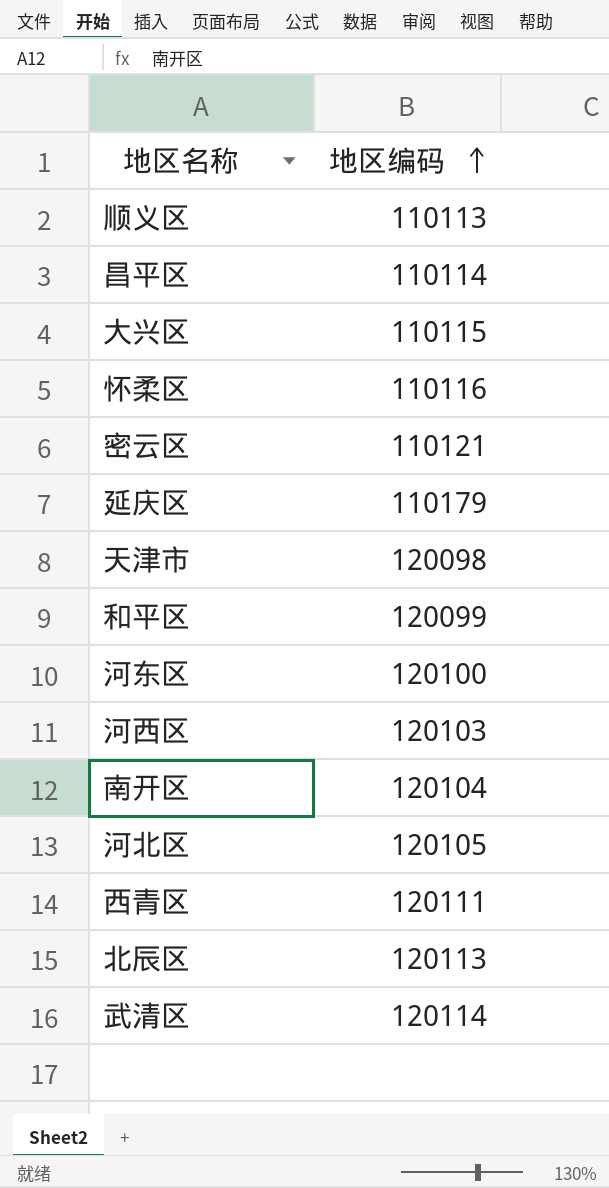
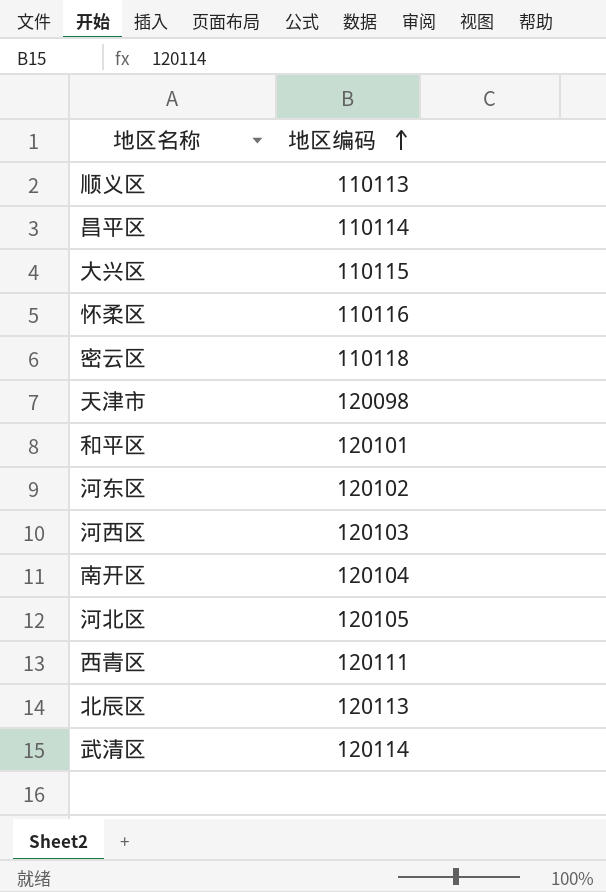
row 延庆区: 110179 -> none
密云区 | 地区编码: 110121 -> 110118
和平区 | 地区编码: 120099 -> 120101
河东区 | 地区编码: 120100 -> 120102

